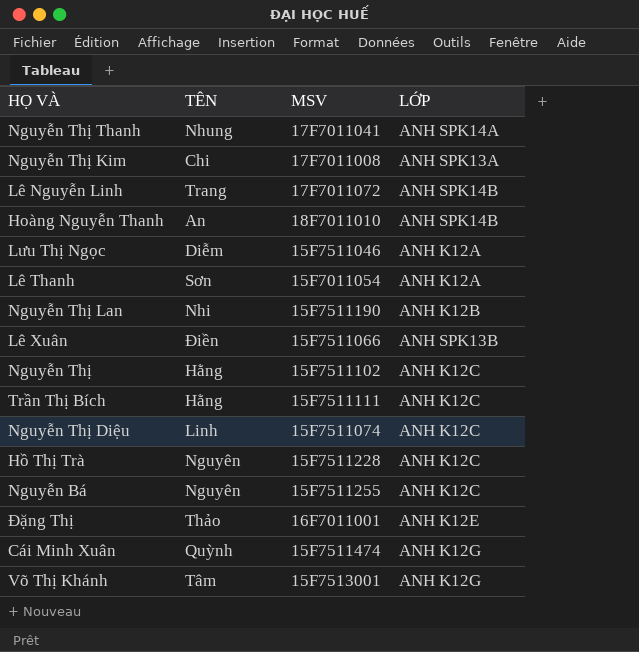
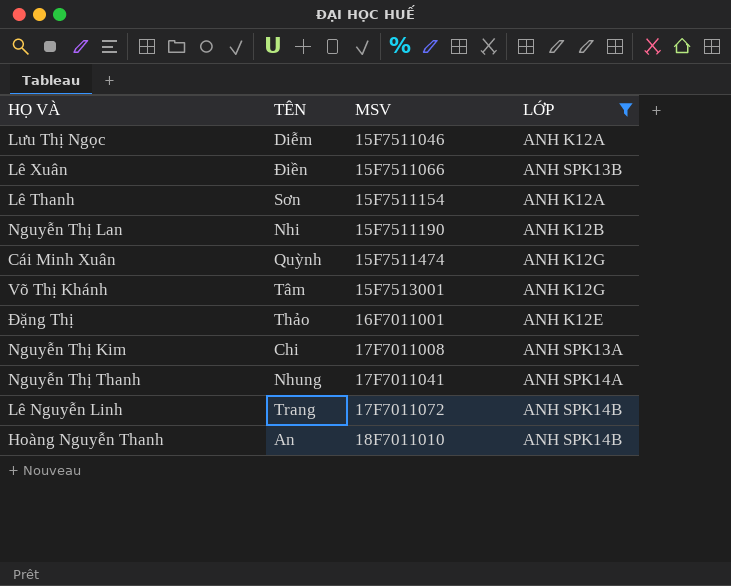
filter: none -> LỚP != ANH K12C
row order: none -> MSV ascending
Lê Thanh | MSV: 15F7011054 -> 15F7511154

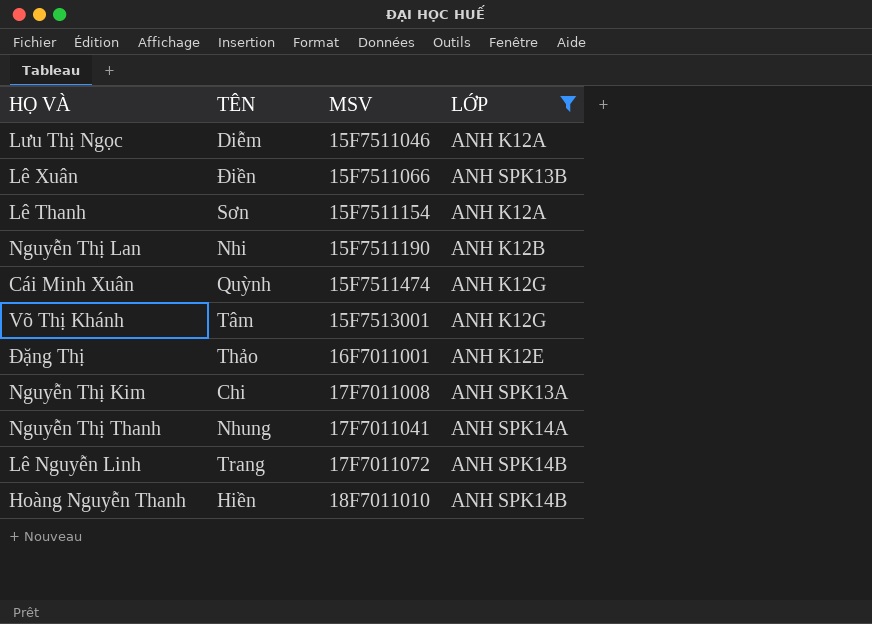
Hoàng Nguyễn Thanh | TÊN: An -> Hiền

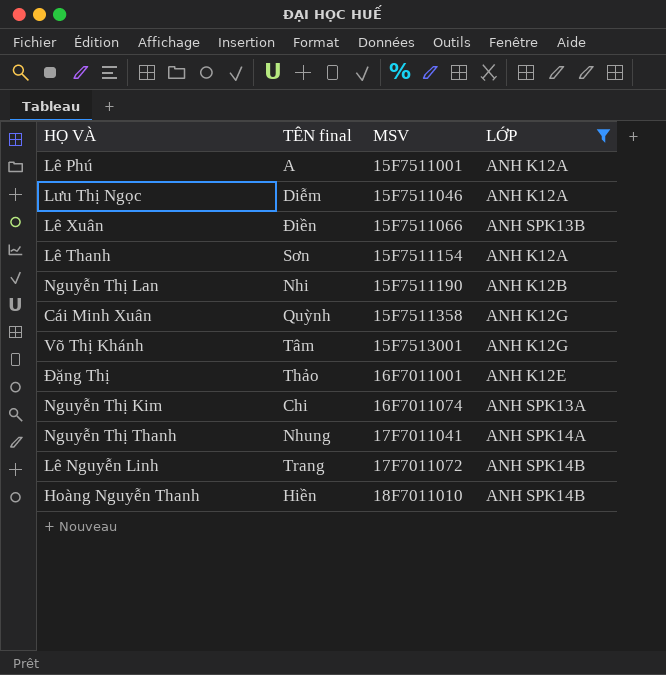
column name: TÊN -> TÊN final
row Lê Phú: none -> A | 15F7511001 | ANH K12A
Cái Minh Xuân | MSV: 15F7511474 -> 15F7511358
Nguyễn Thị Kim | MSV: 17F7011008 -> 16F7011074

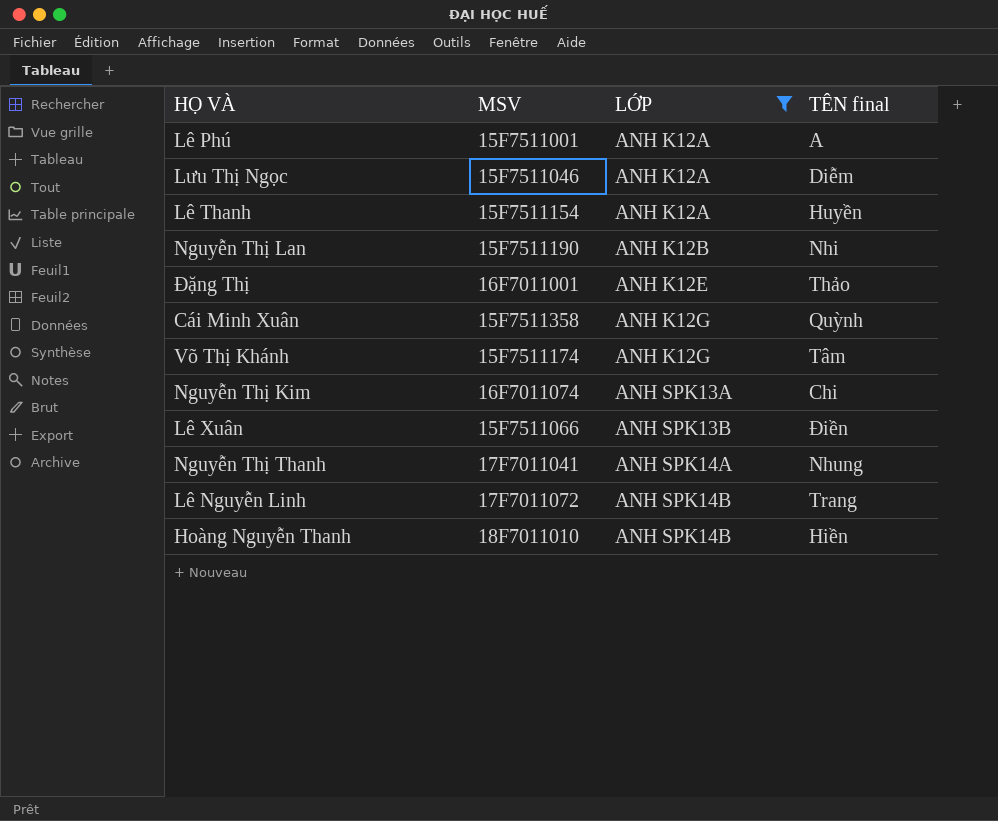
row order: MSV ascending -> LỚP ascending
column TÊN final | position: 2 -> 4
Lê Thanh | TÊN final: Sơn -> Huyền
Võ Thị Khánh | MSV: 15F7513001 -> 15F7511174

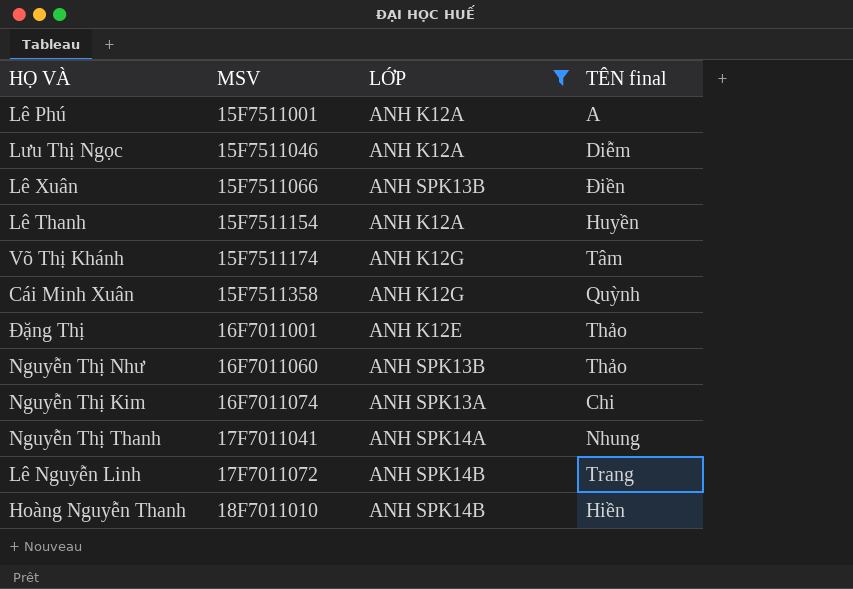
row order: LỚP ascending -> MSV ascending
row Nguyễn Thị Lan: 15F7511190 | ANH K12B | Nhi -> none
row Nguyễn Thị Như: none -> 16F7011060 | ANH SPK13B | Thảo

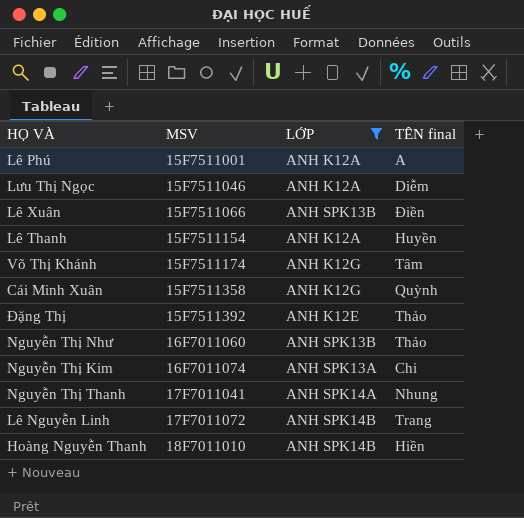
Đặng Thị | MSV: 16F7011001 -> 15F7511392

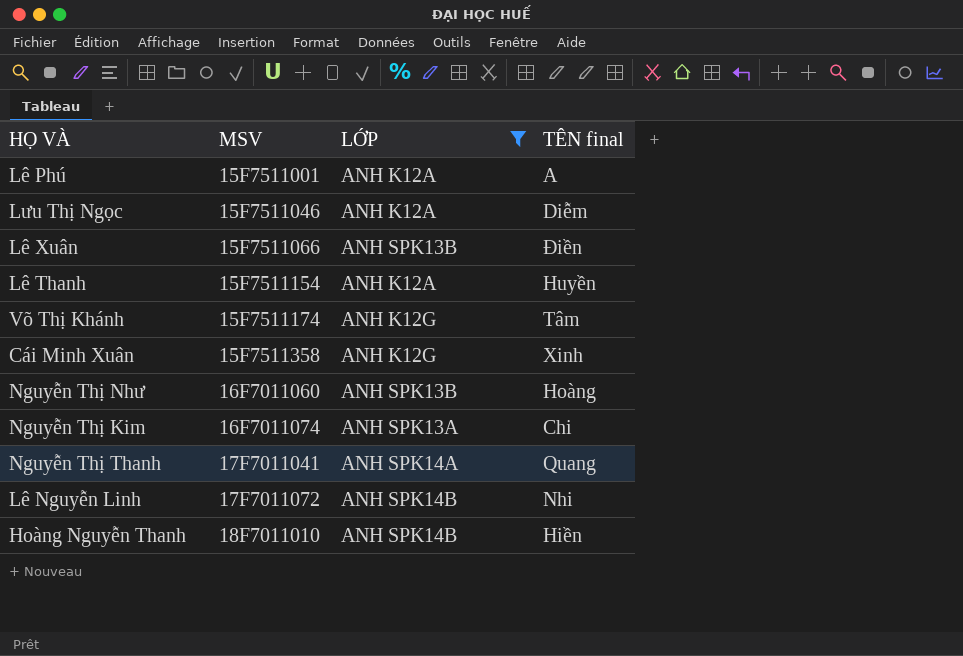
row Đặng Thị: 15F7511392 | ANH K12E | Thảo -> none
Cái Minh Xuân | TÊN final: Quỳnh -> Xinh
Nguyễn Thị Như | TÊN final: Thảo -> Hoàng
Nguyễn Thị Thanh | TÊN final: Nhung -> Quang
Lê Nguyễn Linh | TÊN final: Trang -> Nhi

